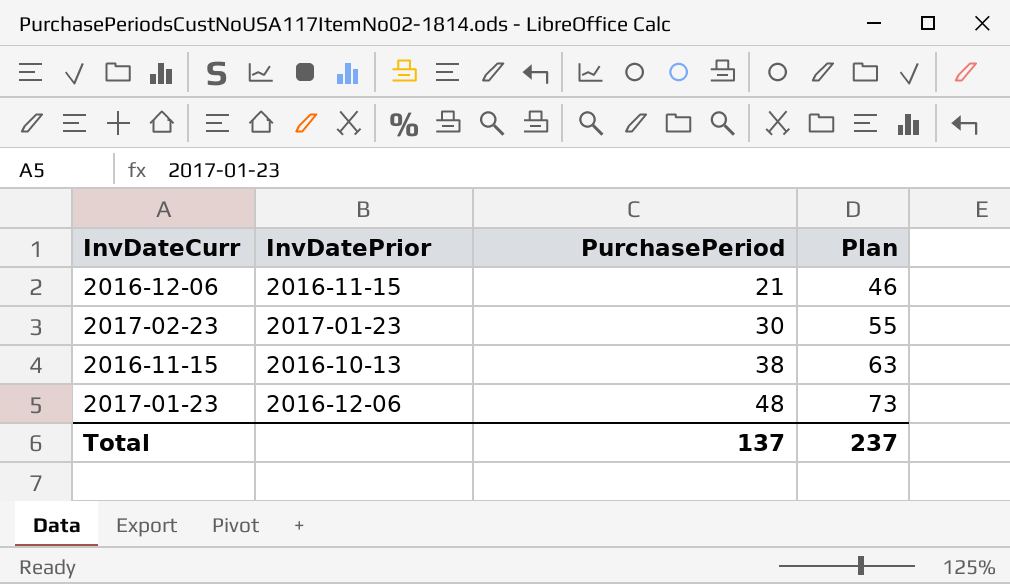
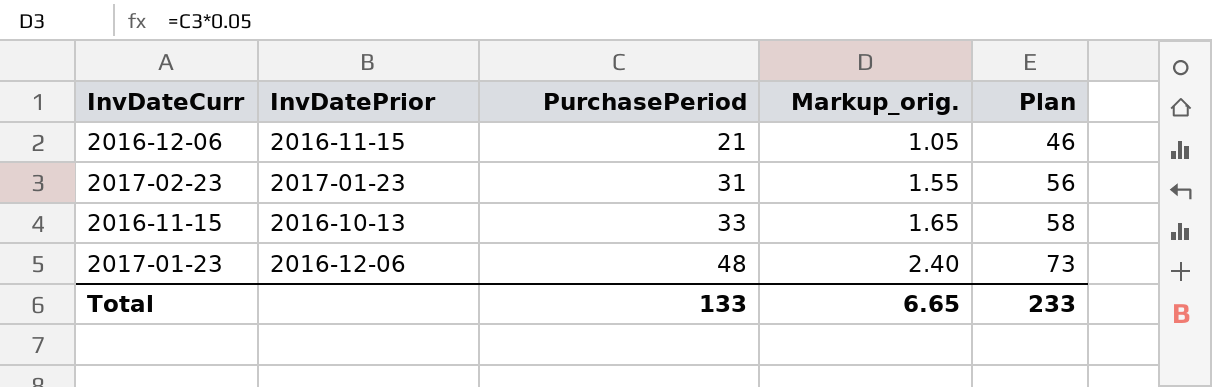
column Markup_orig. | formula: none -> [PurchasePeriod] * 0.05
2017-02-23 | PurchasePeriod: 30 -> 31
2017-02-23 | Plan: 55 -> 56
2016-11-15 | PurchasePeriod: 38 -> 33
2016-11-15 | Plan: 63 -> 58
Total | PurchasePeriod: 137 -> 133
Total | Plan: 237 -> 233

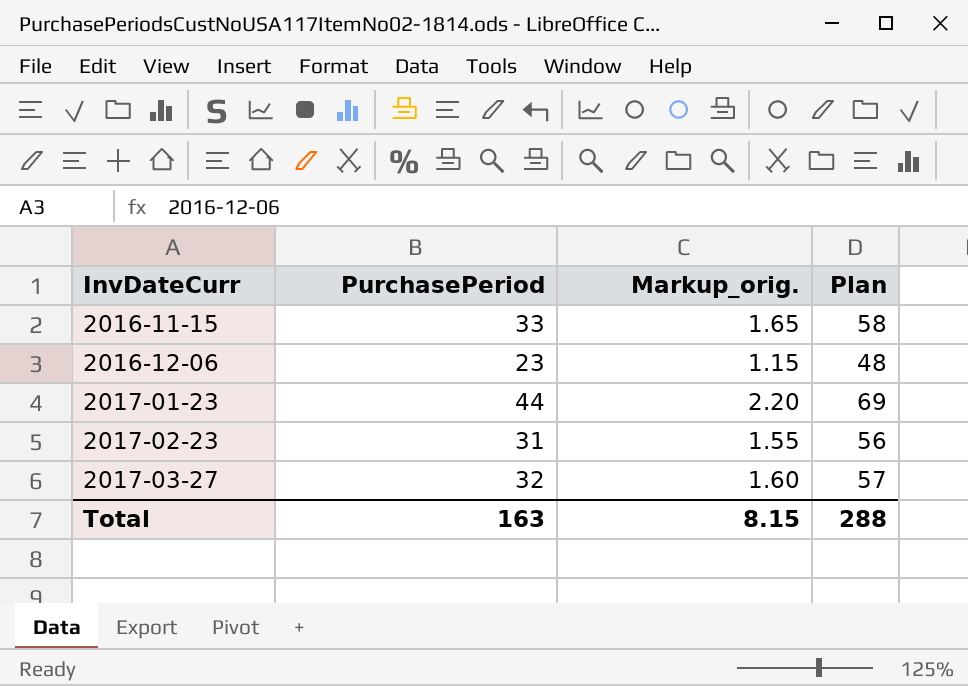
row order: PurchasePeriod ascending -> InvDateCurr ascending
column InvDatePrior | position: 2 -> none
2016-12-06 | PurchasePeriod: 21 -> 23
2016-12-06 | Markup_orig.: 1.05 -> 1.15
2016-12-06 | Plan: 46 -> 48
2017-01-23 | PurchasePeriod: 48 -> 44
2017-01-23 | Markup_orig.: 2.40 -> 2.20
2017-01-23 | Plan: 73 -> 69
row 2017-03-27: none -> 32 | 1.60 | 57
Total | PurchasePeriod: 133 -> 163
Total | Markup_orig.: 6.65 -> 8.15
Total | Plan: 233 -> 288

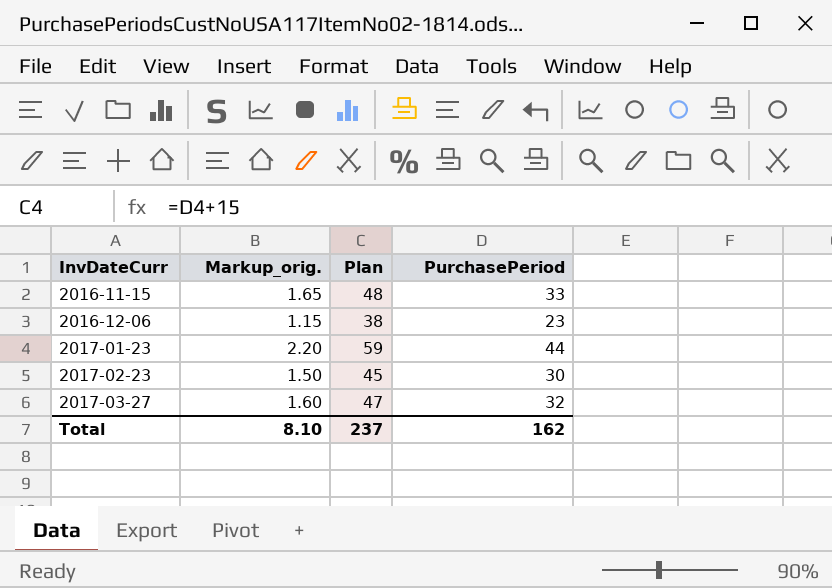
column Plan | formula: [PurchasePeriod] + 25 -> [PurchasePeriod] + 15
column PurchasePeriod | position: 2 -> 4
2017-02-23 | Markup_orig.: 1.55 -> 1.50
2017-02-23 | PurchasePeriod: 31 -> 30
Total | Markup_orig.: 8.15 -> 8.10
Total | Plan: 288 -> 237
Total | PurchasePeriod: 163 -> 162

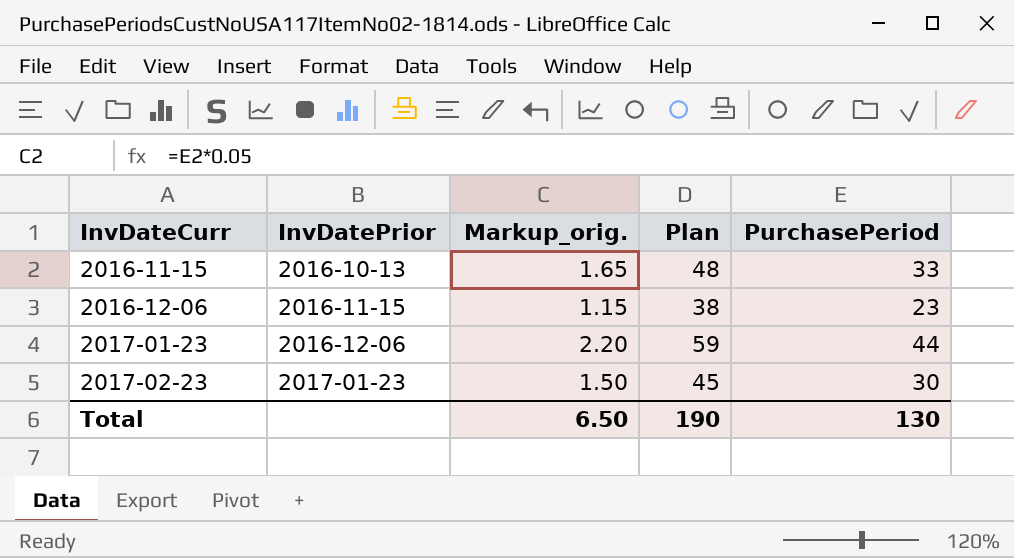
column InvDatePrior | position: none -> 2
row 2017-03-27: 1.60 | 47 | 32 -> none
Total | Markup_orig.: 8.10 -> 6.50
Total | Plan: 237 -> 190
Total | PurchasePeriod: 162 -> 130

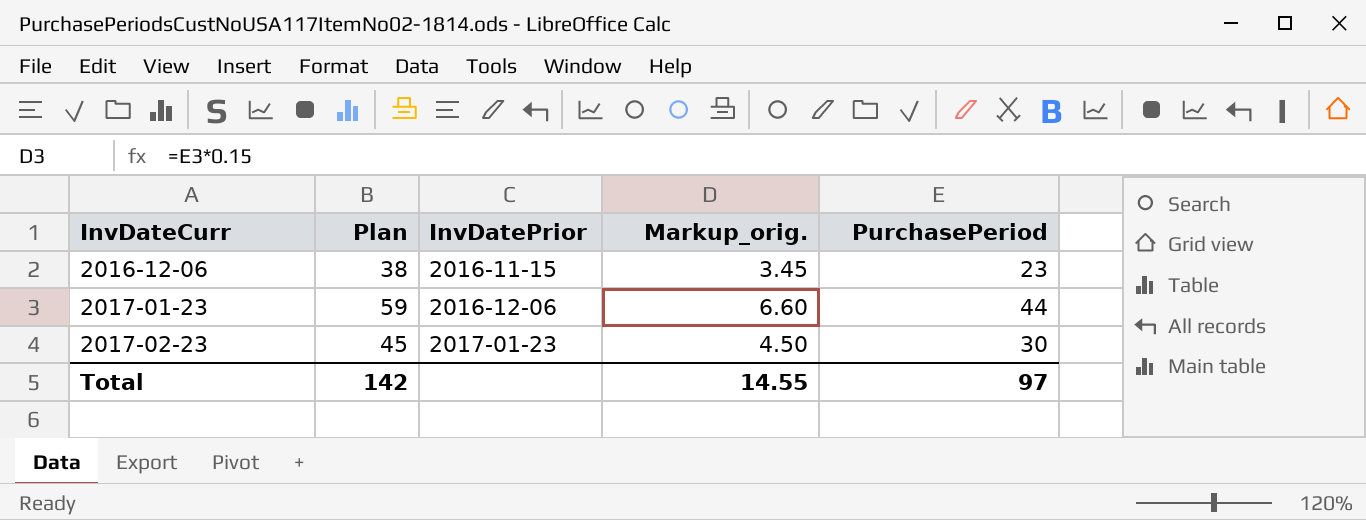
column Plan | position: 4 -> 2
column Markup_orig. | formula: [PurchasePeriod] * 0.05 -> [PurchasePeriod] * 0.15
row 2016-11-15: 2016-10-13 | 1.65 | 48 | 33 -> none
Total | Plan: 190 -> 142
Total | Markup_orig.: 6.50 -> 14.55
Total | PurchasePeriod: 130 -> 97

